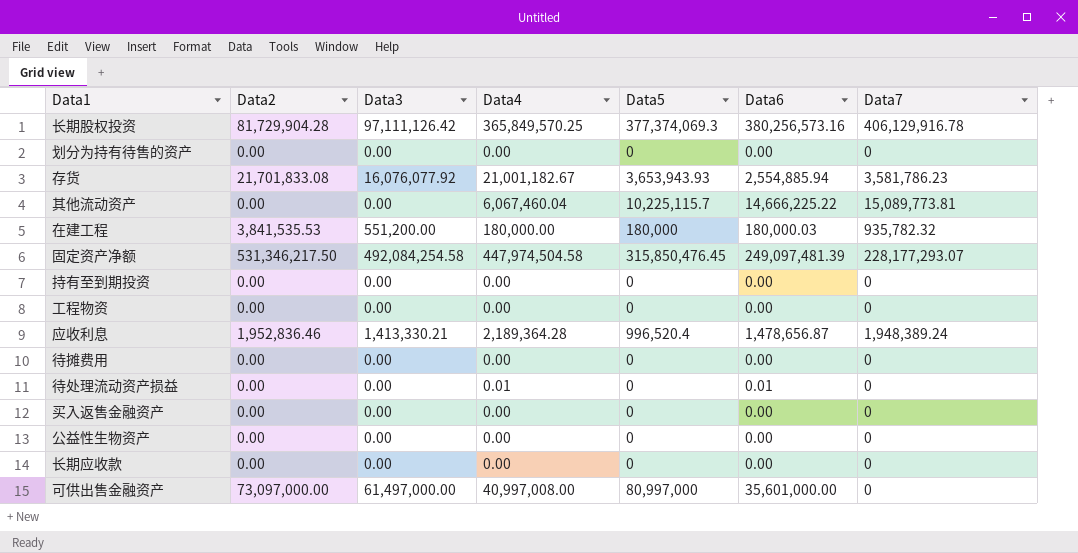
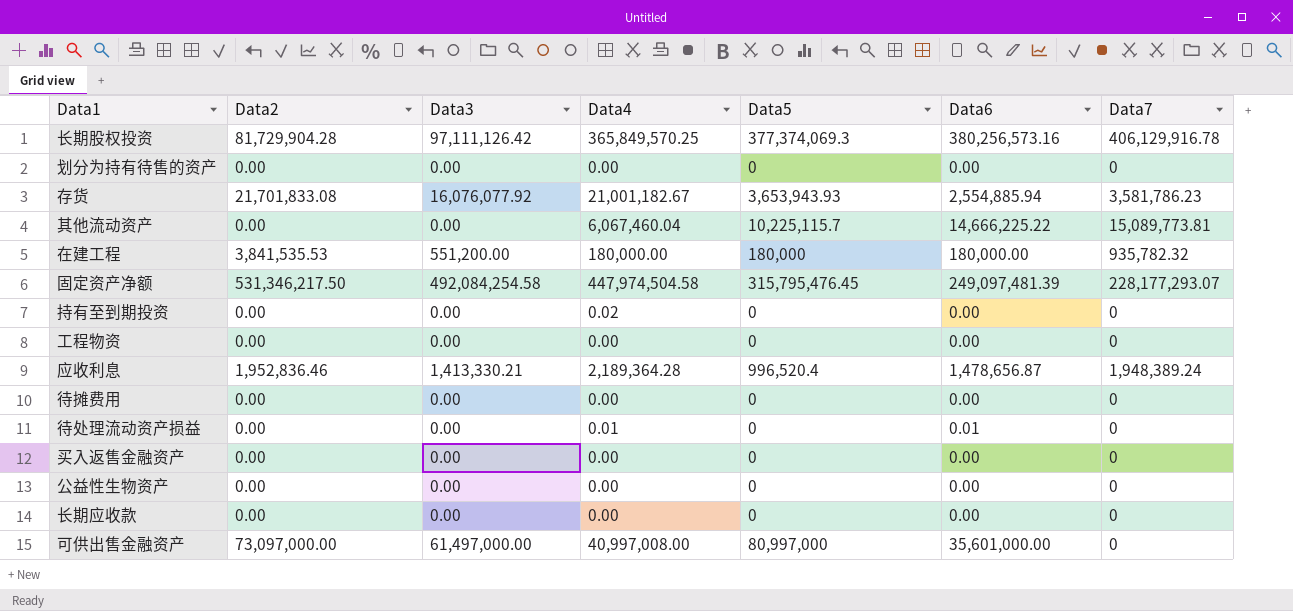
在建工程 | Data6: 180,000.03 -> 180,000.00
固定资产净额 | Data5: 315,850,476.45 -> 315,795,476.45
持有至到期投资 | Data4: 0.00 -> 0.02

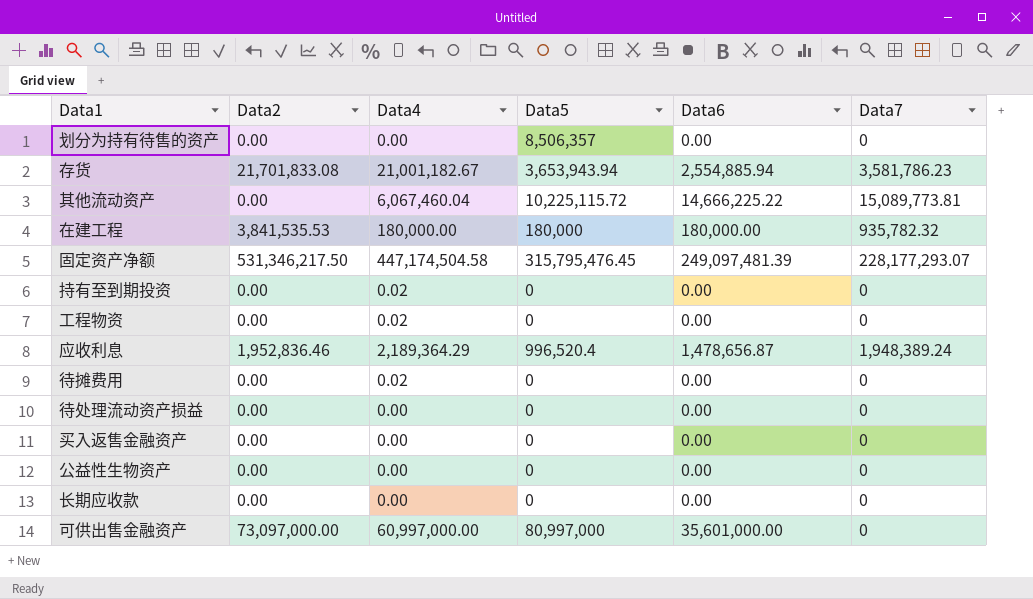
column Data3 | position: 3 -> none
row 长期股权投资: 81,729,904.28 | 97,111,126.42 | 365,849,570.25 | 377,374,069.3 | 380,256,573.16 | 406,129,916.78 -> none
划分为持有待售的资产 | Data5: 0 -> 8,506,357
存货 | Data5: 3,653,943.93 -> 3,653,943.94
其他流动资产 | Data5: 10,225,115.7 -> 10,225,115.72
固定资产净额 | Data4: 447,974,504.58 -> 447,174,504.58
工程物资 | Data4: 0.00 -> 0.02
应收利息 | Data4: 2,189,364.28 -> 2,189,364.29
待摊费用 | Data4: 0.00 -> 0.02
待处理流动资产损益 | Data4: 0.01 -> 0.00
待处理流动资产损益 | Data6: 0.01 -> 0.00
可供出售金融资产 | Data4: 40,997,008.00 -> 60,997,000.00

